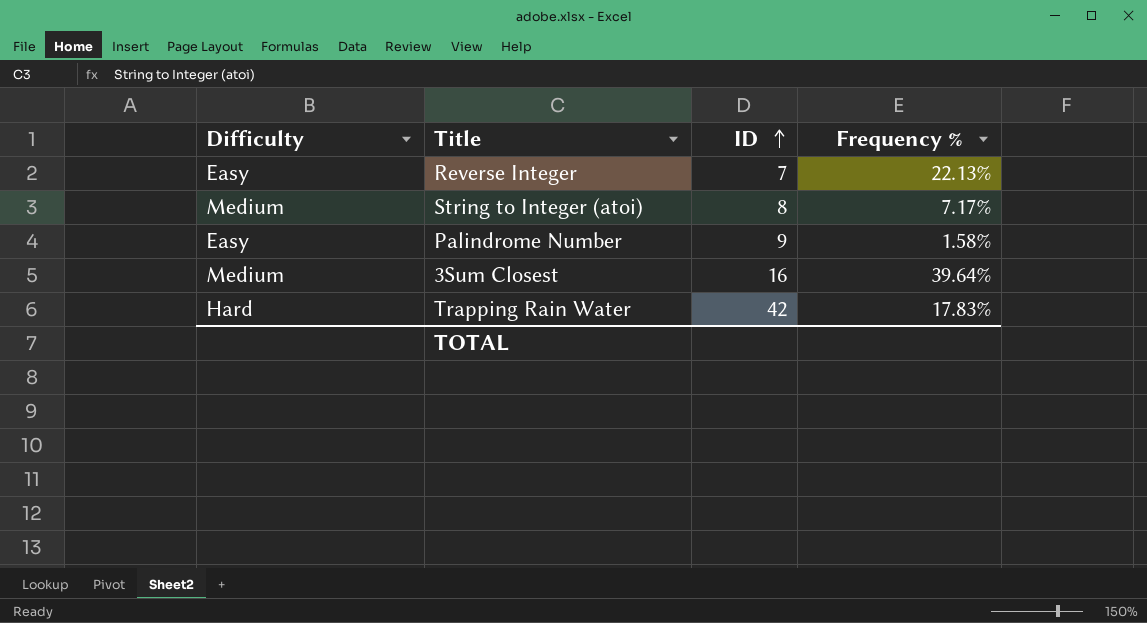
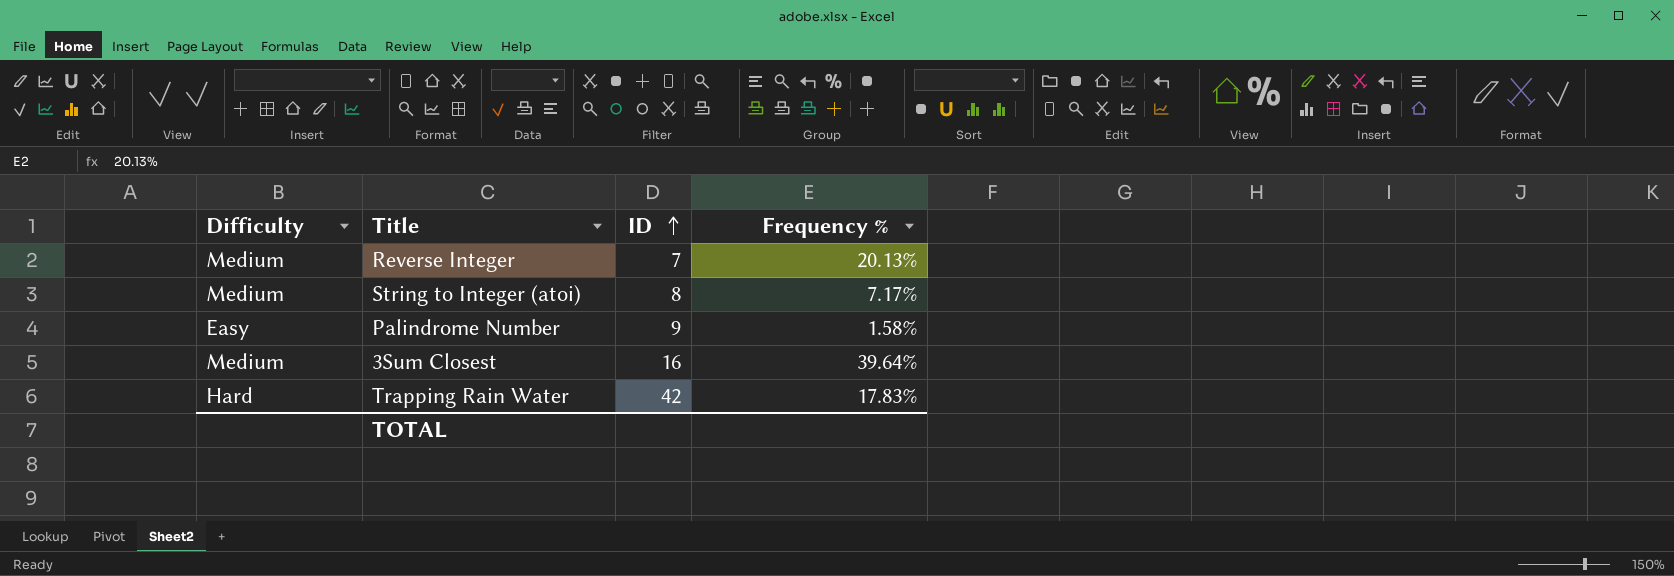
Reverse Integer | Difficulty: Easy -> Medium
Reverse Integer | Frequency %: 22.13% -> 20.13%

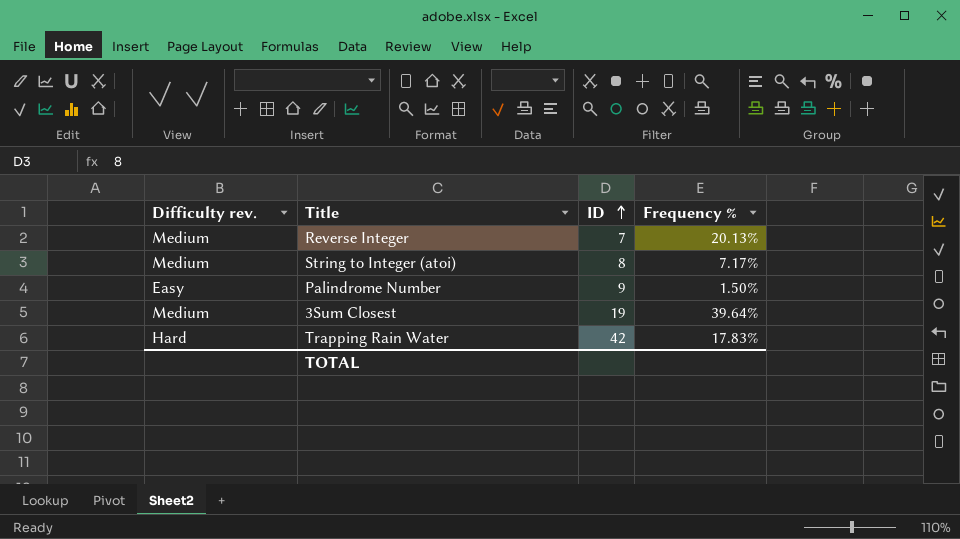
column name: Difficulty -> Difficulty rev.
Palindrome Number | Frequency %: 1.58% -> 1.50%
3Sum Closest | ID: 16 -> 19

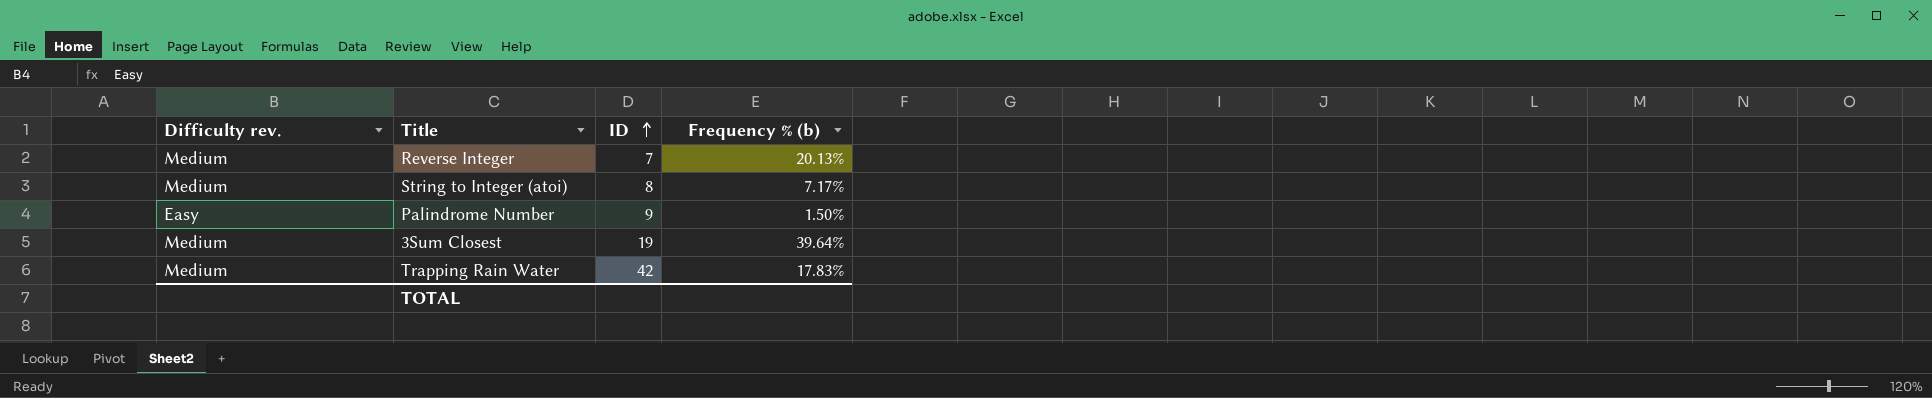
column name: Frequency % -> Frequency % (b)
Trapping Rain Water | Difficulty rev.: Hard -> Medium

